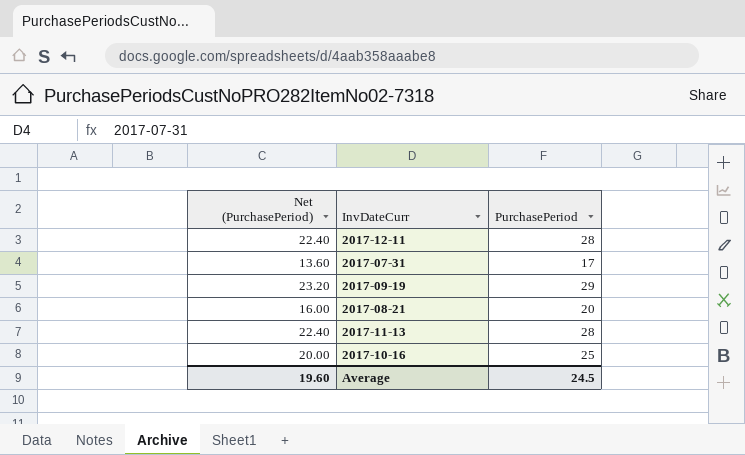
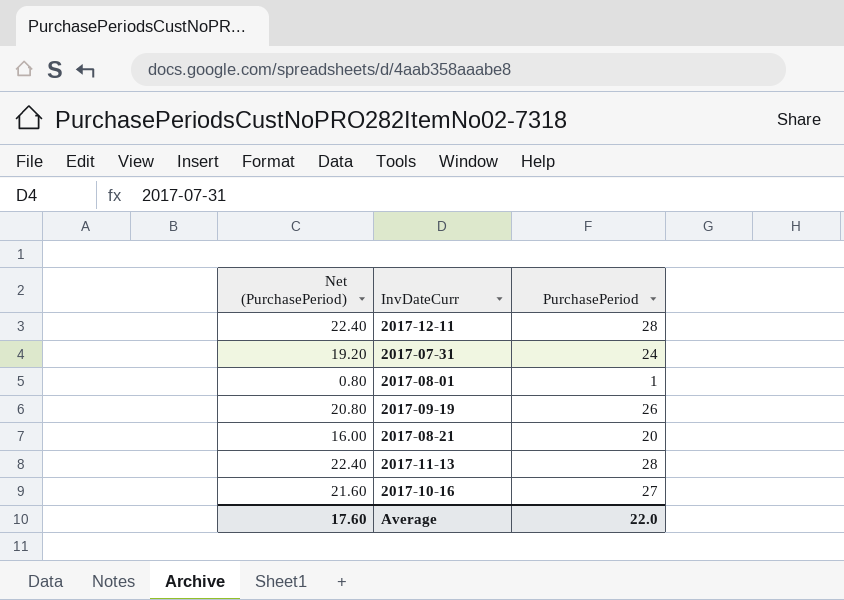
2017-07-31 | Net (PurchasePeriod): 13.60 -> 19.20
2017-07-31 | PurchasePeriod: 17 -> 24
row 2017-08-01: none -> 0.80 | 1
2017-09-19 | Net (PurchasePeriod): 23.20 -> 20.80
2017-09-19 | PurchasePeriod: 29 -> 26
2017-10-16 | Net (PurchasePeriod): 20.00 -> 21.60
2017-10-16 | PurchasePeriod: 25 -> 27
Average | Net (PurchasePeriod): 19.60 -> 17.60
Average | PurchasePeriod: 24.5 -> 22.0

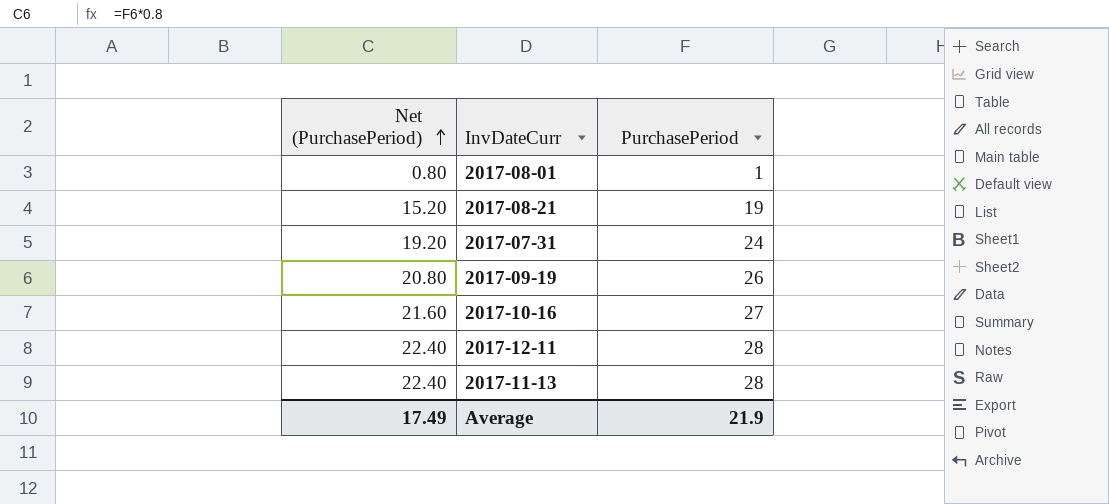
row order: none -> Net (PurchasePeriod) ascending
2017-08-21 | Net (PurchasePeriod): 16.00 -> 15.20
2017-08-21 | PurchasePeriod: 20 -> 19
Average | Net (PurchasePeriod): 17.60 -> 17.49
Average | PurchasePeriod: 22.0 -> 21.9

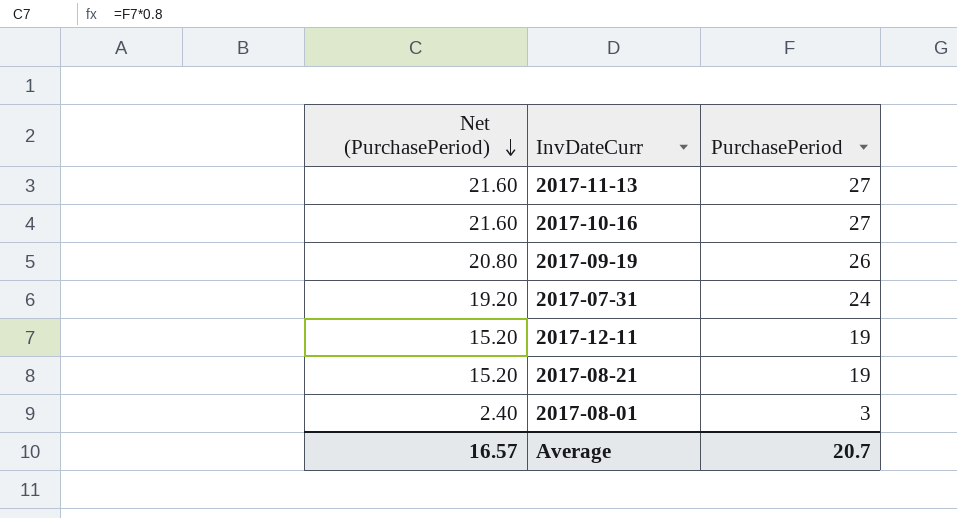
row order: Net (PurchasePeriod) ascending -> Net (PurchasePeriod) descending
2017-11-13 | Net (PurchasePeriod): 22.40 -> 21.60
2017-11-13 | PurchasePeriod: 28 -> 27
2017-12-11 | Net (PurchasePeriod): 22.40 -> 15.20
2017-12-11 | PurchasePeriod: 28 -> 19
2017-08-01 | Net (PurchasePeriod): 0.80 -> 2.40
2017-08-01 | PurchasePeriod: 1 -> 3
Average | Net (PurchasePeriod): 17.49 -> 16.57
Average | PurchasePeriod: 21.9 -> 20.7

